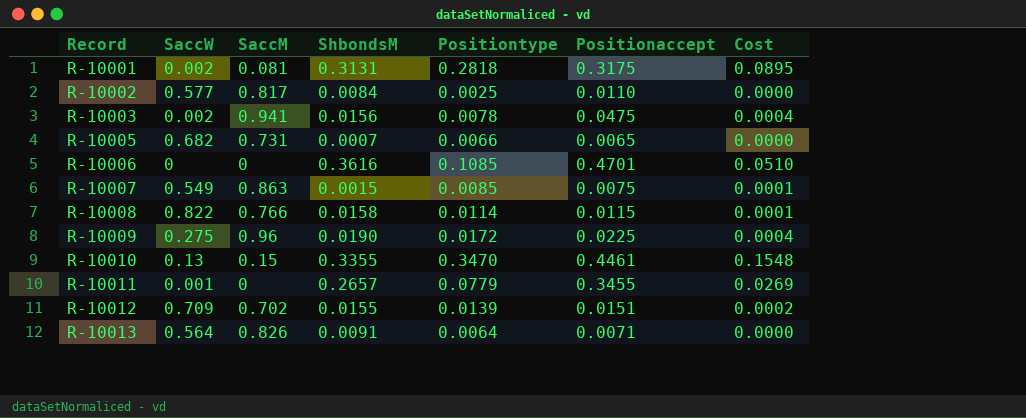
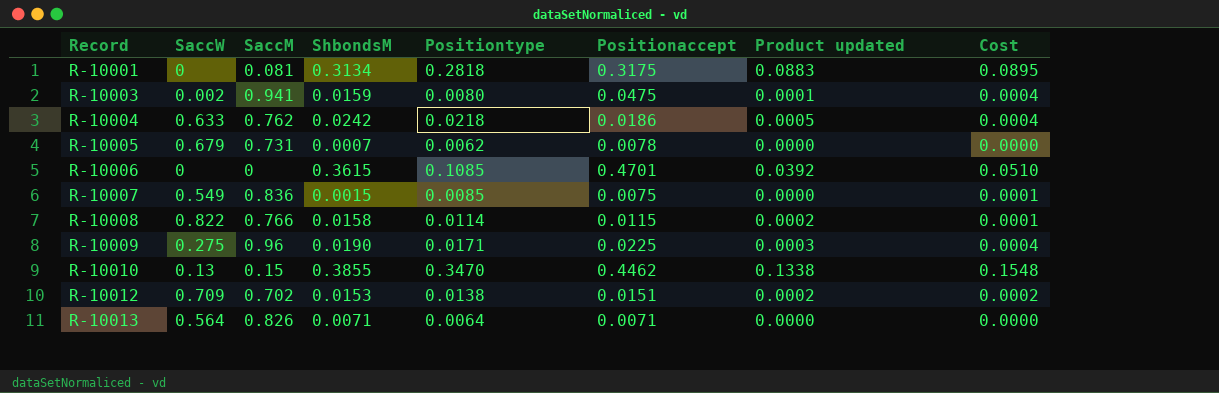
column Product updated | formula: none -> [ShbondsM] * [Positiontype]
row R-10002: 0.577 | 0.817 | 0.0084 | 0.0025 | 0.0110 | 0.0000 -> none
row R-10011: 0.001 | 0 | 0.2657 | 0.0779 | 0.3455 | 0.0269 -> none
R-10001 | SaccW: 0.002 -> 0
R-10001 | ShbondsM: 0.3131 -> 0.3134
R-10003 | ShbondsM: 0.0156 -> 0.0159
R-10003 | Positiontype: 0.0078 -> 0.0080
row R-10004: none -> 0.633 | 0.762 | 0.0242 | 0.0218 | 0.0186 | 0.0005 | 0.0004
R-10005 | SaccW: 0.682 -> 0.679
R-10005 | Positiontype: 0.0066 -> 0.0062
R-10005 | Positionaccept: 0.0065 -> 0.0078
R-10006 | ShbondsM: 0.3616 -> 0.3615
R-10007 | SaccM: 0.863 -> 0.836
R-10009 | Positiontype: 0.0172 -> 0.0171
R-10010 | ShbondsM: 0.3355 -> 0.3855
R-10010 | Positionaccept: 0.4461 -> 0.4462
R-10012 | ShbondsM: 0.0155 -> 0.0153
R-10012 | Positiontype: 0.0139 -> 0.0138
R-10013 | ShbondsM: 0.0091 -> 0.0071

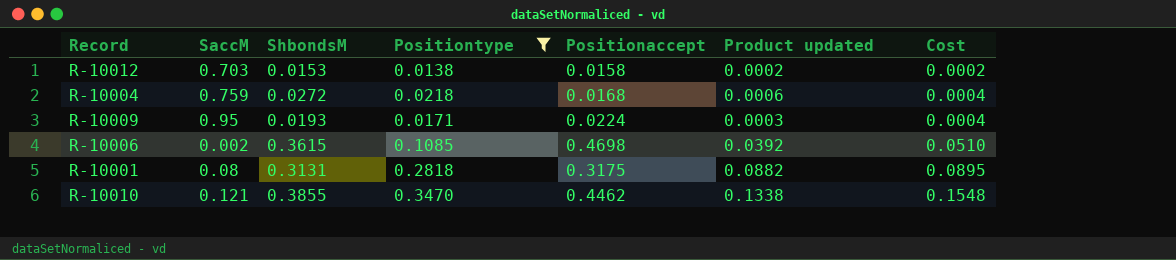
filter: none -> Positiontype >= 0.0138
row order: Record ascending -> Cost ascending
column SaccW | position: 2 -> none
R-10012 | SaccM: 0.702 -> 0.703
R-10012 | Positionaccept: 0.0151 -> 0.0158
R-10004 | SaccM: 0.762 -> 0.759
R-10004 | ShbondsM: 0.0242 -> 0.0272
R-10004 | Positionaccept: 0.0186 -> 0.0168
R-10004 | Product updated: 0.0005 -> 0.0006
R-10009 | SaccM: 0.96 -> 0.95
R-10009 | ShbondsM: 0.0190 -> 0.0193
R-10009 | Positionaccept: 0.0225 -> 0.0224
R-10006 | SaccM: 0 -> 0.002
R-10006 | Positionaccept: 0.4701 -> 0.4698
R-10001 | SaccM: 0.081 -> 0.08
R-10001 | ShbondsM: 0.3134 -> 0.3131
R-10001 | Product updated: 0.0883 -> 0.0882
R-10010 | SaccM: 0.15 -> 0.121

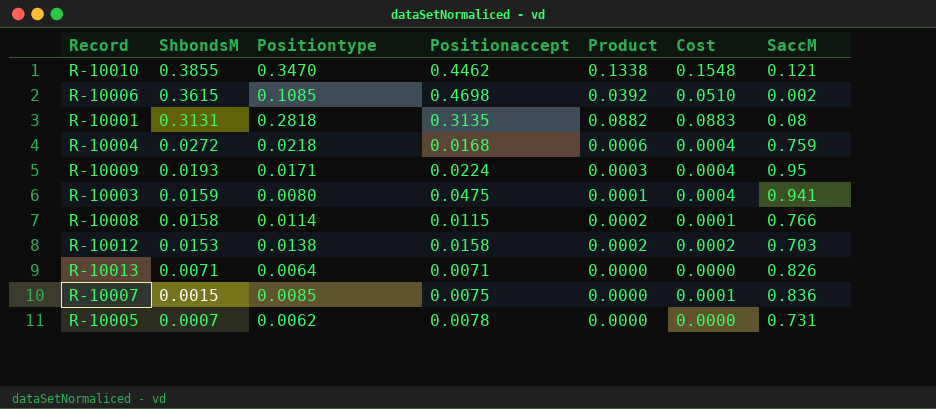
filter: Positiontype >= 0.0138 -> none
row order: Cost ascending -> ShbondsM descending
column name: Product updated -> Product
column SaccM | position: 2 -> 7
R-10001 | Positionaccept: 0.3175 -> 0.3135
R-10001 | Cost: 0.0895 -> 0.0883

